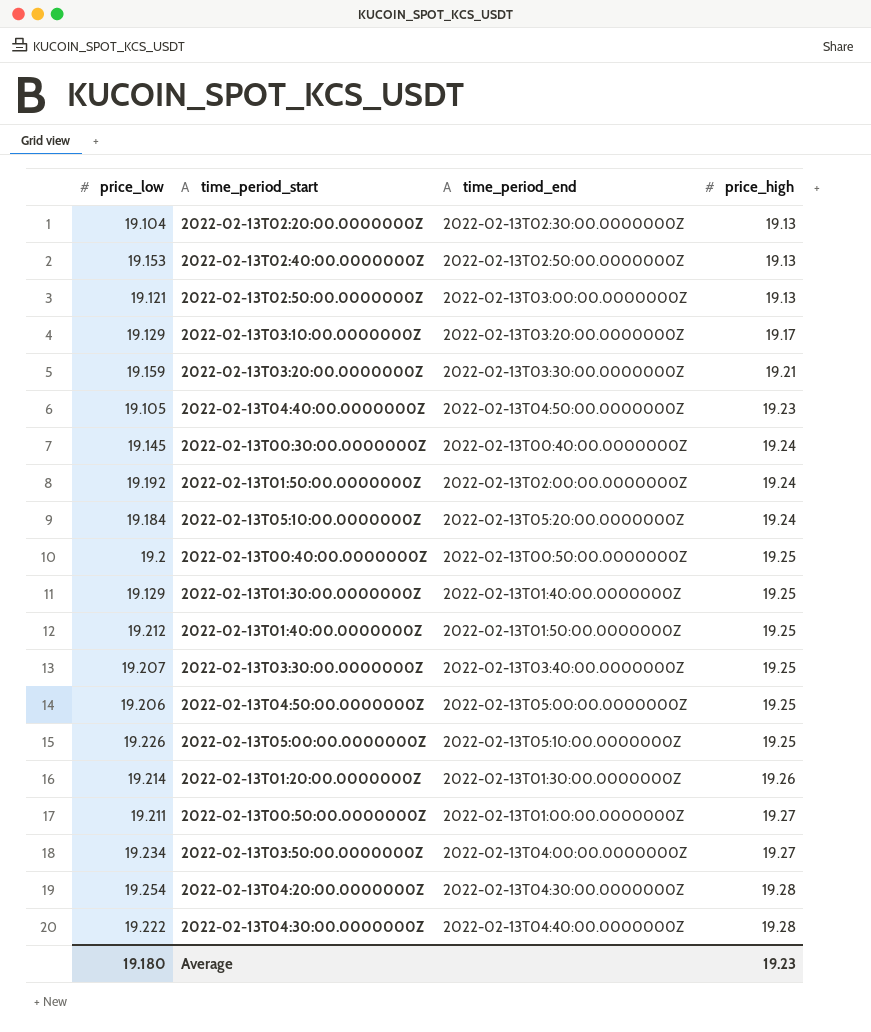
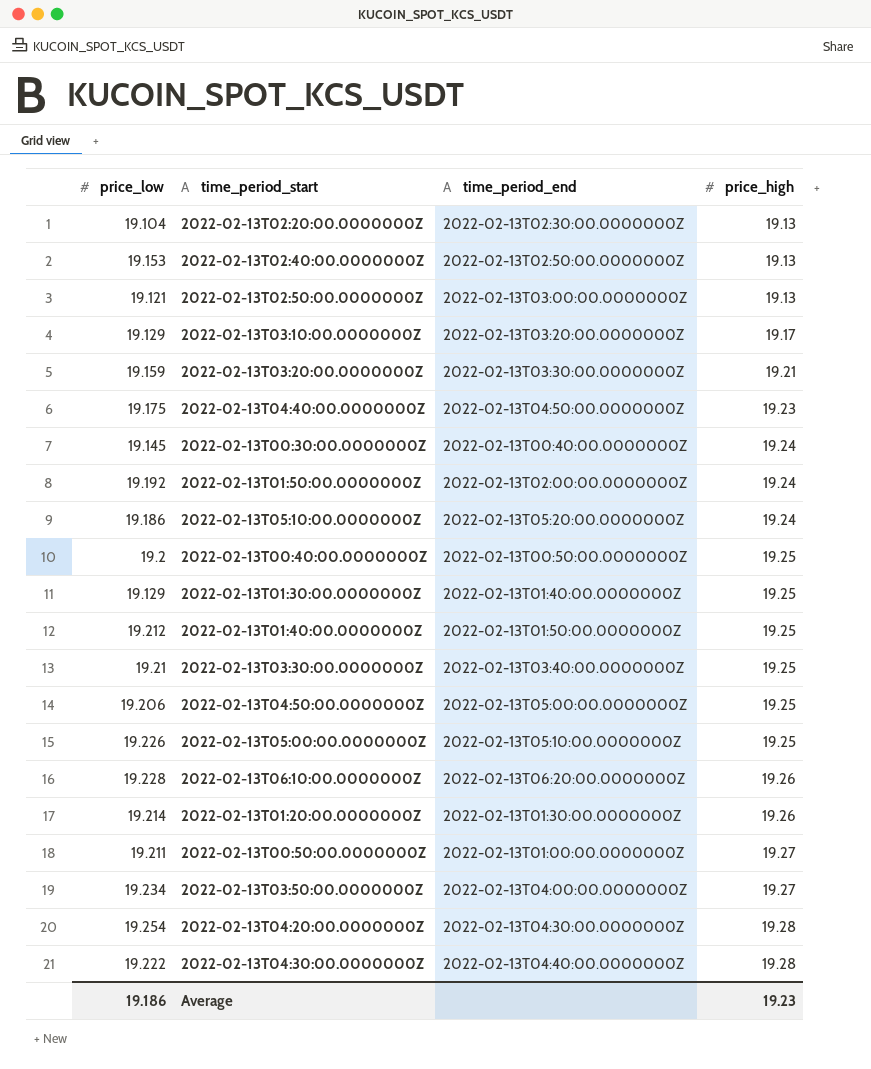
2022-02-13T04:40:00.0000000Z | price_low: 19.105 -> 19.175
2022-02-13T05:10:00.0000000Z | price_low: 19.184 -> 19.186
2022-02-13T03:30:00.0000000Z | price_low: 19.207 -> 19.21
row 2022-02-13T06:10:00.0000000Z: none -> 19.228 | 2022-02-13T06:20:00.0000000Z | 19.26
Average | price_low: 19.180 -> 19.186

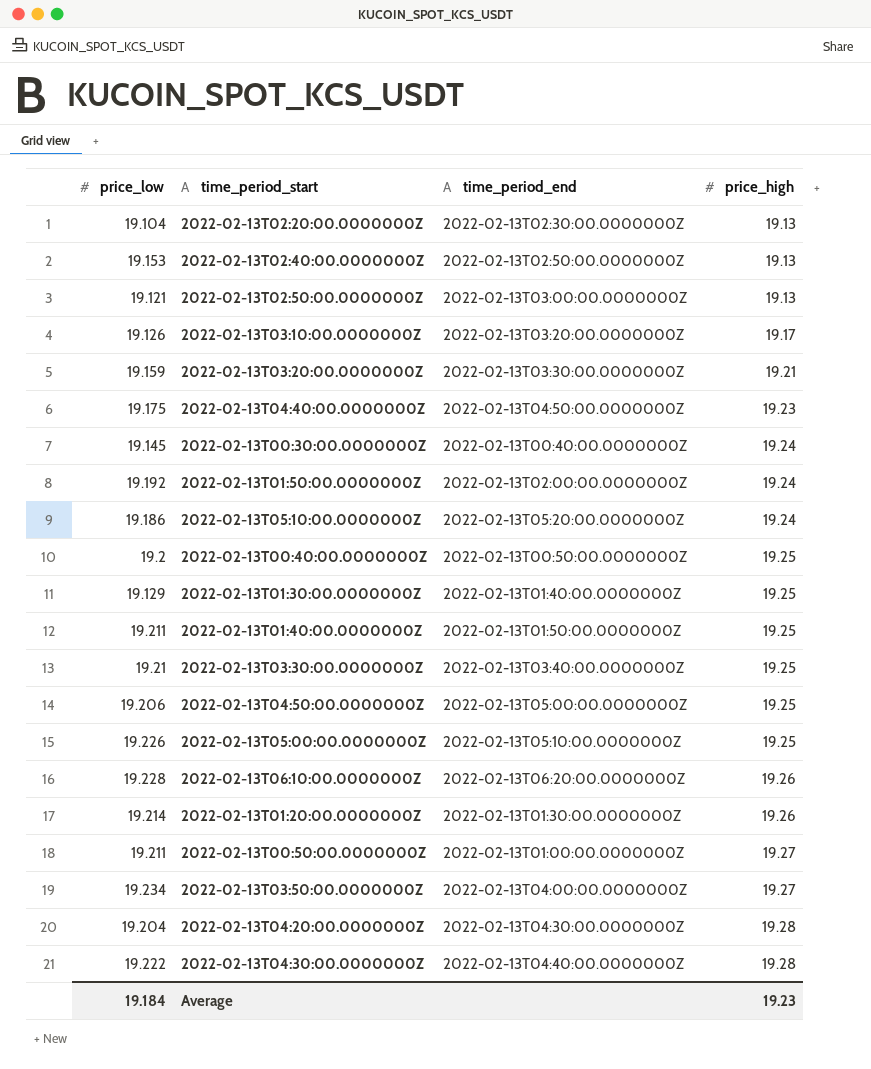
2022-02-13T03:10:00.0000000Z | price_low: 19.129 -> 19.126
2022-02-13T01:40:00.0000000Z | price_low: 19.212 -> 19.211
2022-02-13T04:20:00.0000000Z | price_low: 19.254 -> 19.204
Average | price_low: 19.186 -> 19.184

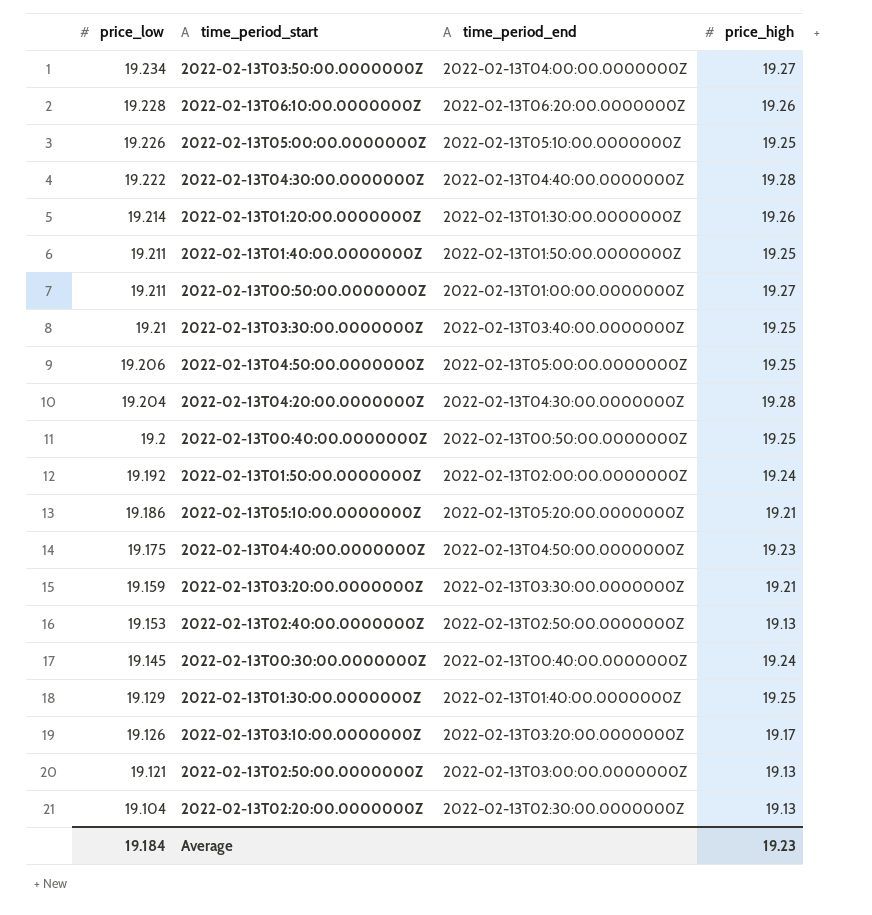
row order: price_high ascending -> price_low descending
2022-02-13T05:10:00.0000000Z | price_high: 19.24 -> 19.21

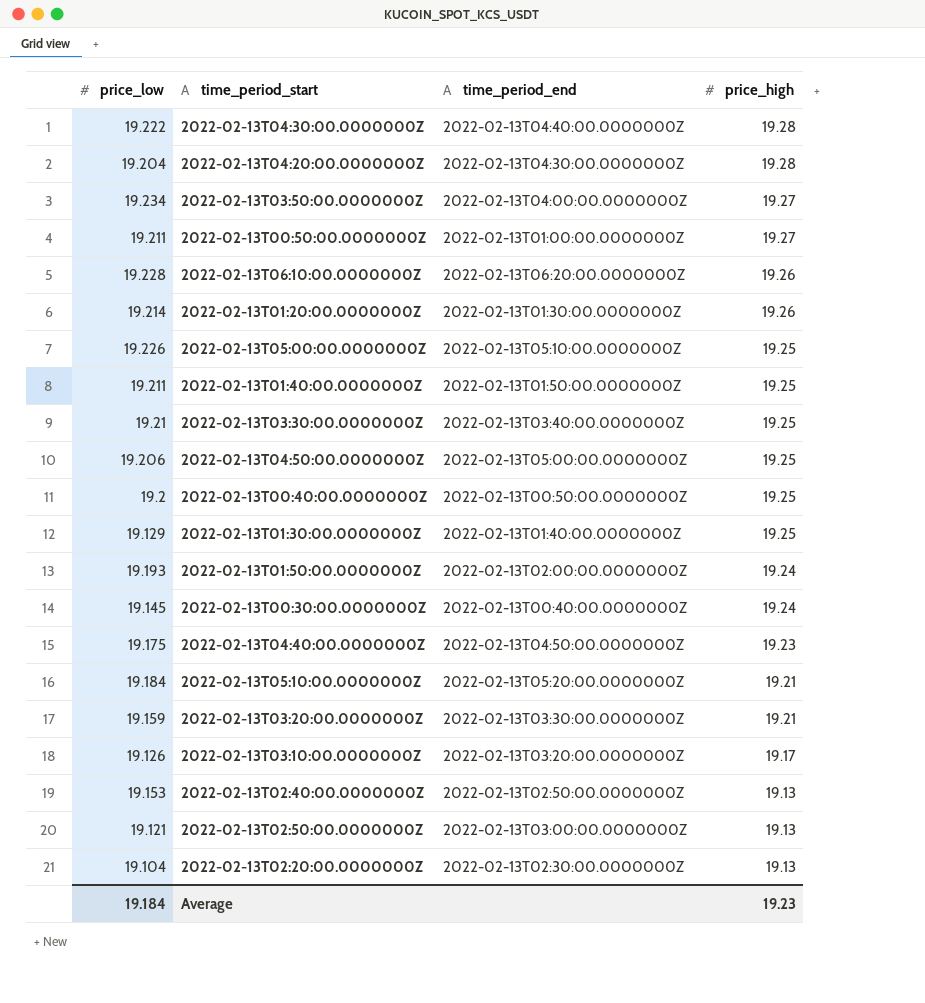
row order: price_low descending -> price_high descending
2022-02-13T01:50:00.0000000Z | price_low: 19.192 -> 19.193
2022-02-13T05:10:00.0000000Z | price_low: 19.186 -> 19.184

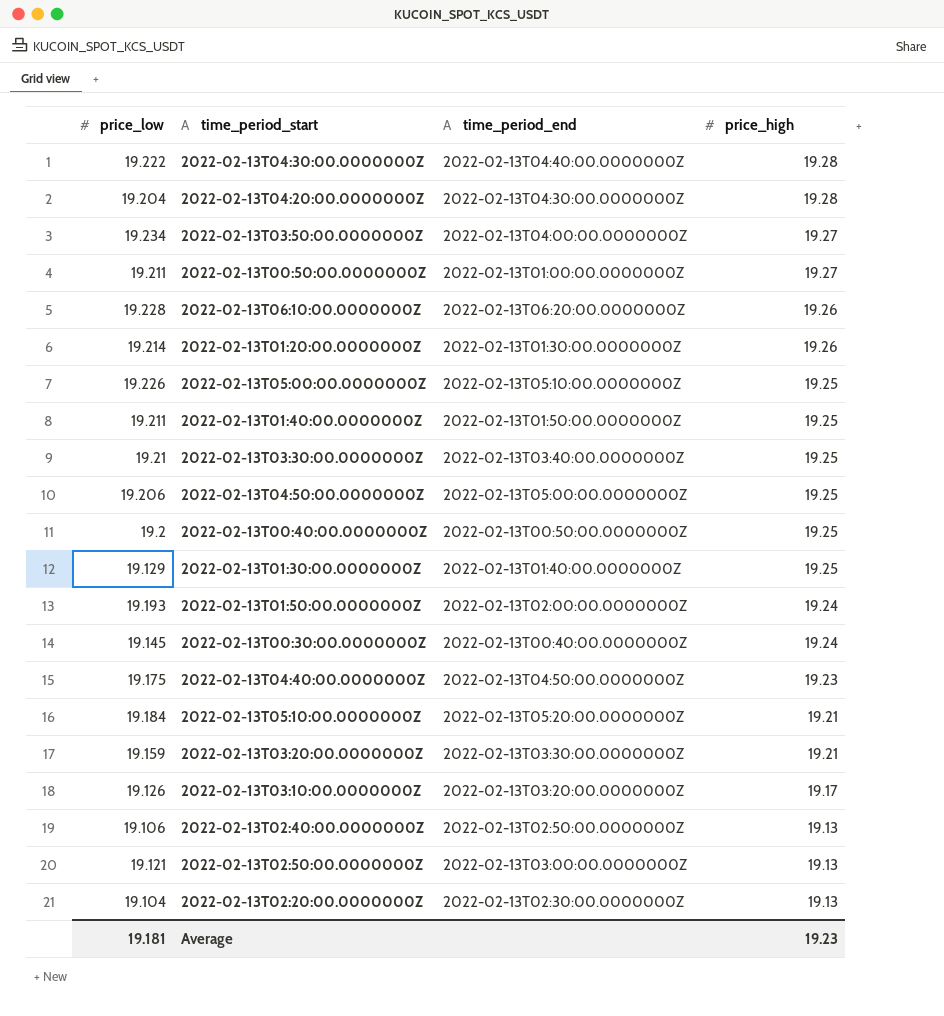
2022-02-13T02:40:00.0000000Z | price_low: 19.153 -> 19.106
Average | price_low: 19.184 -> 19.181

